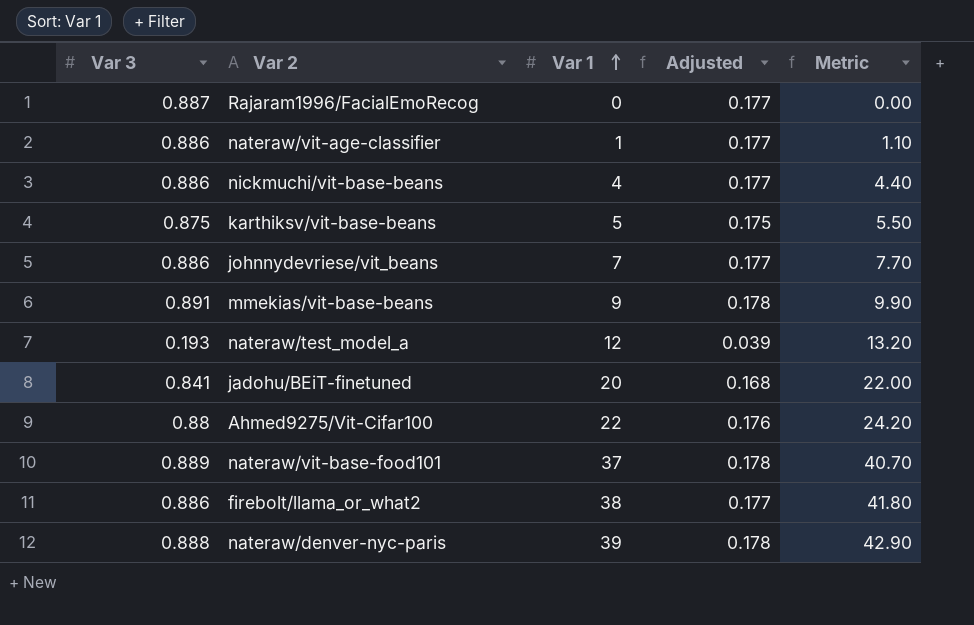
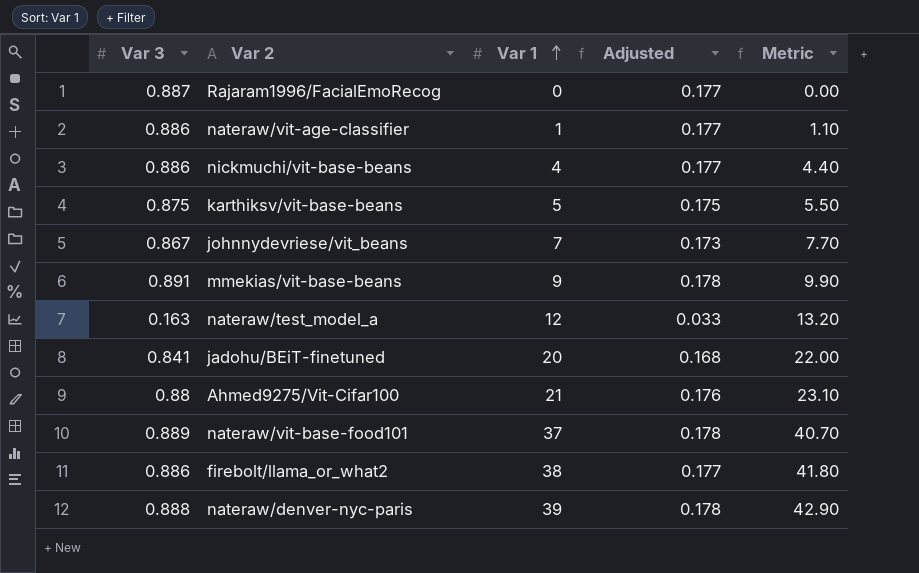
johnnydevriese/vit_beans | Var 3: 0.886 -> 0.867
johnnydevriese/vit_beans | Adjusted: 0.177 -> 0.173
nateraw/test_model_a | Var 3: 0.193 -> 0.163
nateraw/test_model_a | Adjusted: 0.039 -> 0.033
Ahmed9275/Vit-Cifar100 | Var 1: 22 -> 21
Ahmed9275/Vit-Cifar100 | Metric: 24.20 -> 23.10

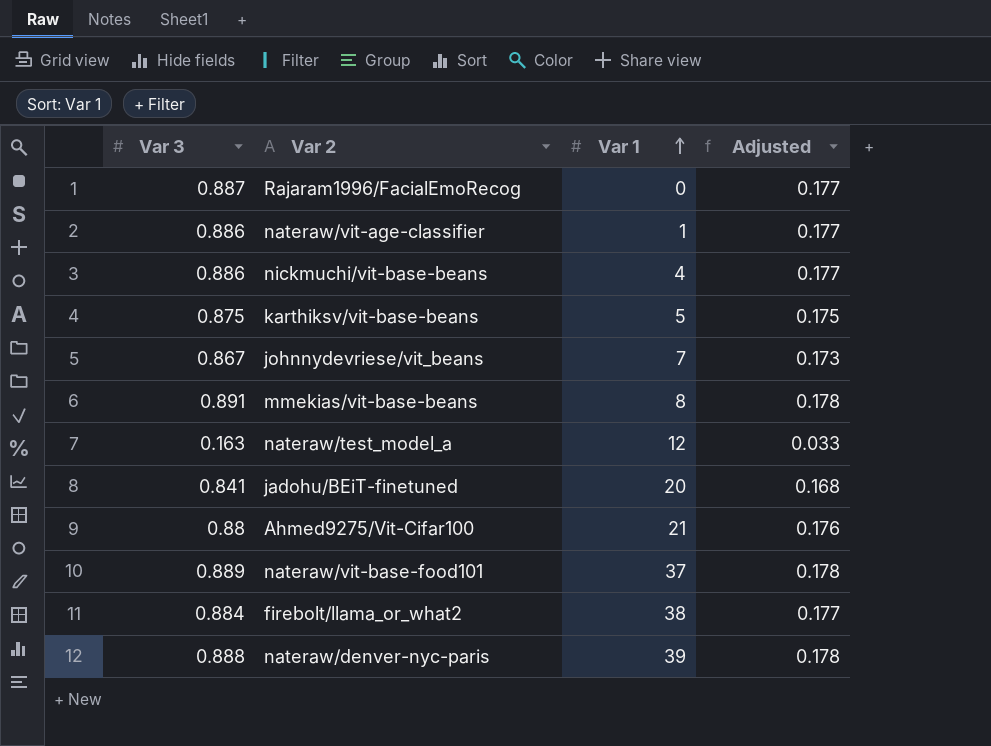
column Metric | formula: [Var 1] * 1.1 -> none
mmekias/vit-base-beans | Var 1: 9 -> 8
firebolt/llama_or_what2 | Var 3: 0.886 -> 0.884

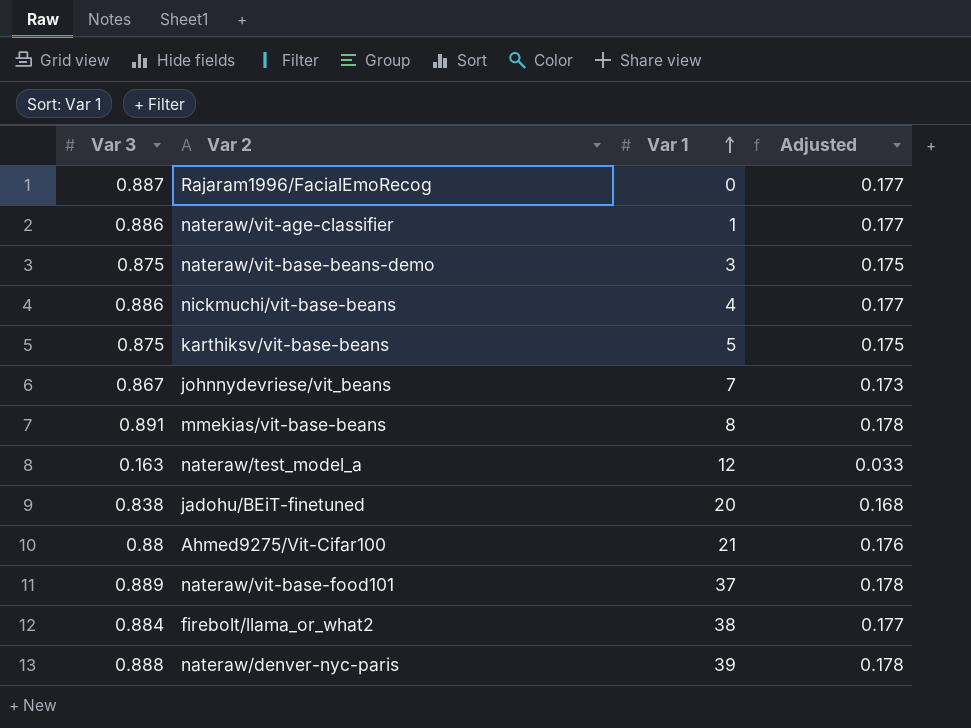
row nateraw/vit-base-beans-demo: none -> 0.875 | 3 | 0.175
jadohu/BEiT-finetuned | Var 3: 0.841 -> 0.838

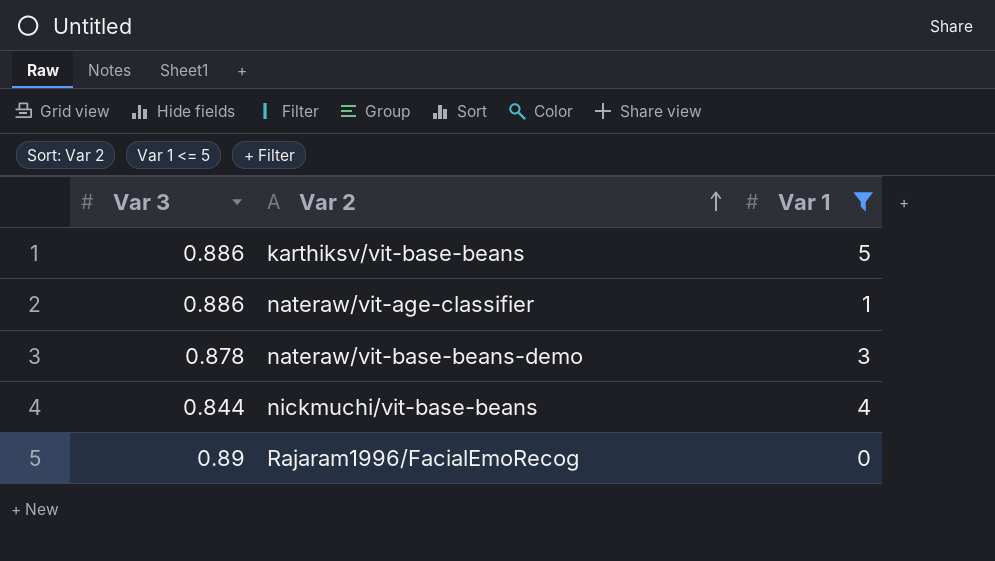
filter: none -> Var 1 <= 5
row order: Var 1 ascending -> Var 2 ascending
column Adjusted | formula: [Var 3] * 0.2 -> none
karthiksv/vit-base-beans | Var 3: 0.875 -> 0.886
nateraw/vit-base-beans-demo | Var 3: 0.875 -> 0.878
nickmuchi/vit-base-beans | Var 3: 0.886 -> 0.844
Rajaram1996/FacialEmoRecog | Var 3: 0.887 -> 0.89

